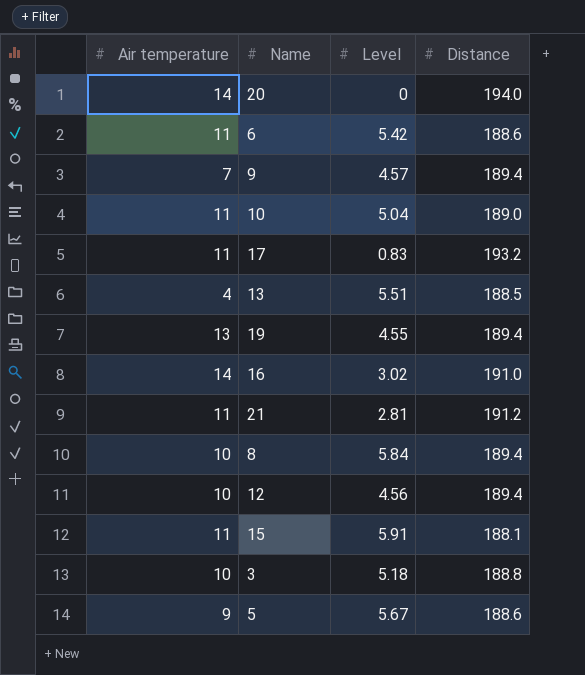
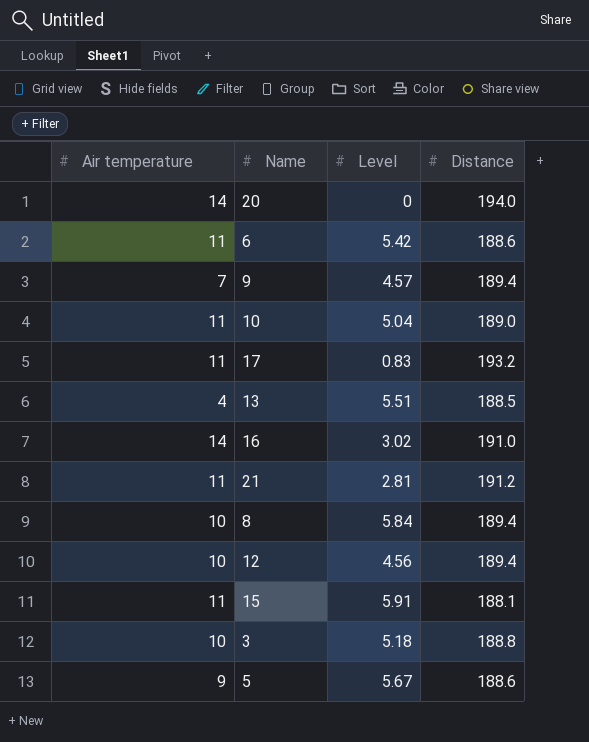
row 19: 13 | 4.55 | 189.4 -> none

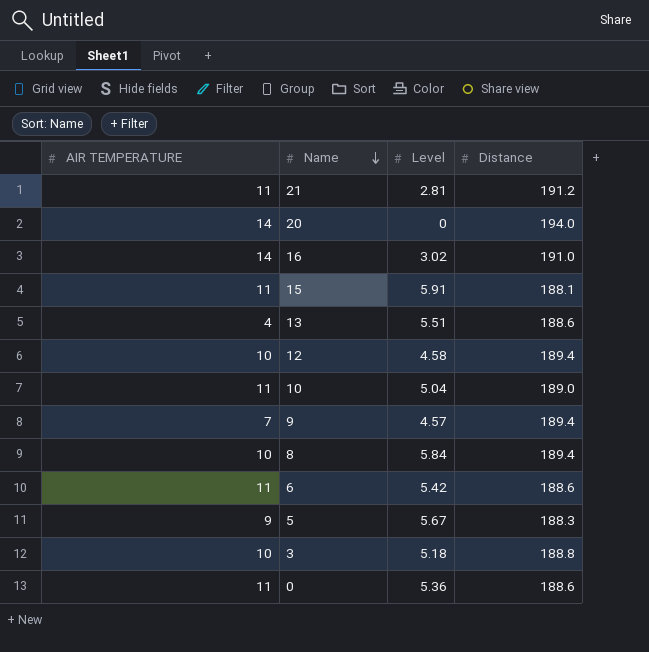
row order: none -> Name descending
column name: Air temperature -> AIR TEMPERATURE
row 17: 11 | 0.83 | 193.2 -> none
13 | Distance: 188.5 -> 188.6
12 | Level: 4.56 -> 4.58
5 | Distance: 188.6 -> 188.3
row 0: none -> 11 | 5.36 | 188.6

